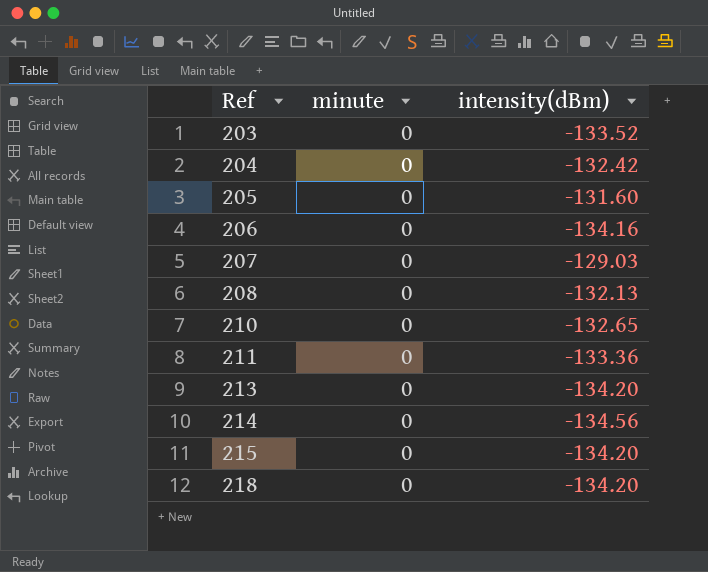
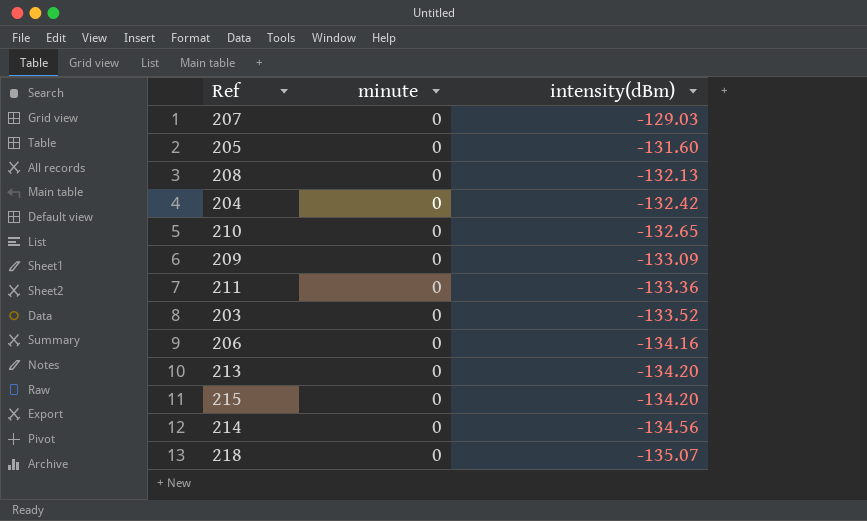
row order: Ref ascending -> intensity(dBm) descending
row 209: none -> 0 | -133.09
218 | intensity(dBm): -134.20 -> -135.07

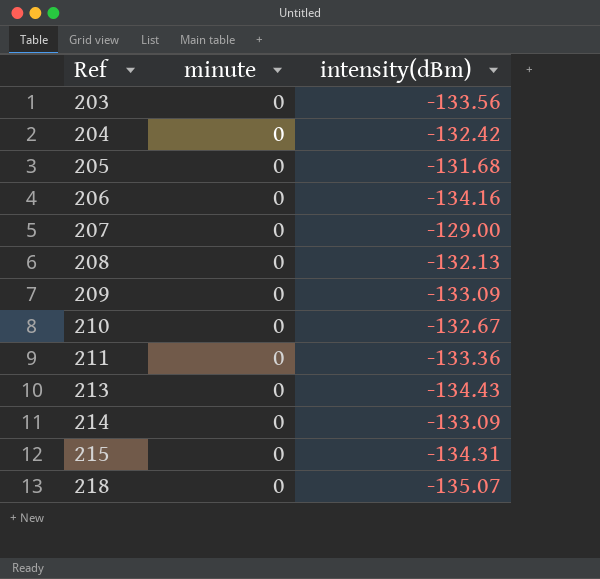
row order: intensity(dBm) descending -> Ref ascending
203 | intensity(dBm): -133.52 -> -133.56
205 | intensity(dBm): -131.60 -> -131.68
207 | intensity(dBm): -129.03 -> -129.00
210 | intensity(dBm): -132.65 -> -132.67
213 | intensity(dBm): -134.20 -> -134.43
214 | intensity(dBm): -134.56 -> -133.09
215 | intensity(dBm): -134.20 -> -134.31

